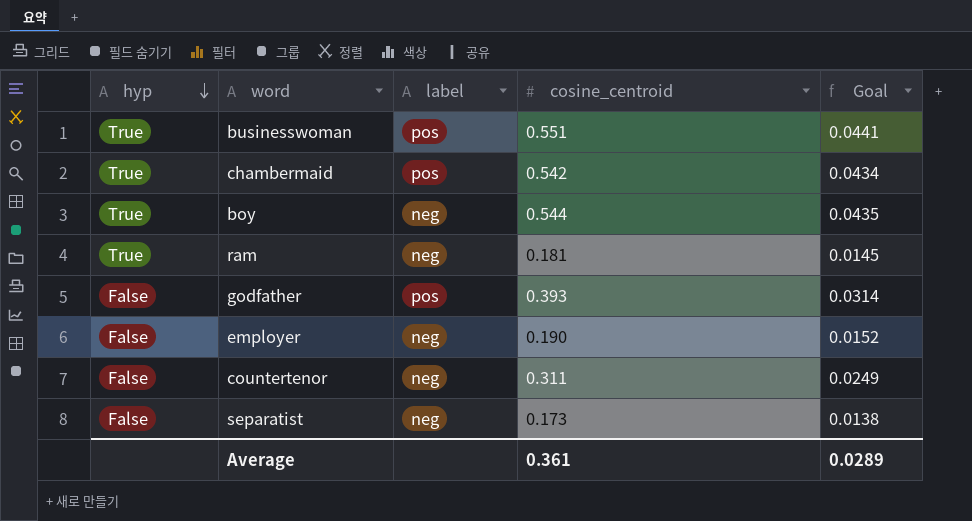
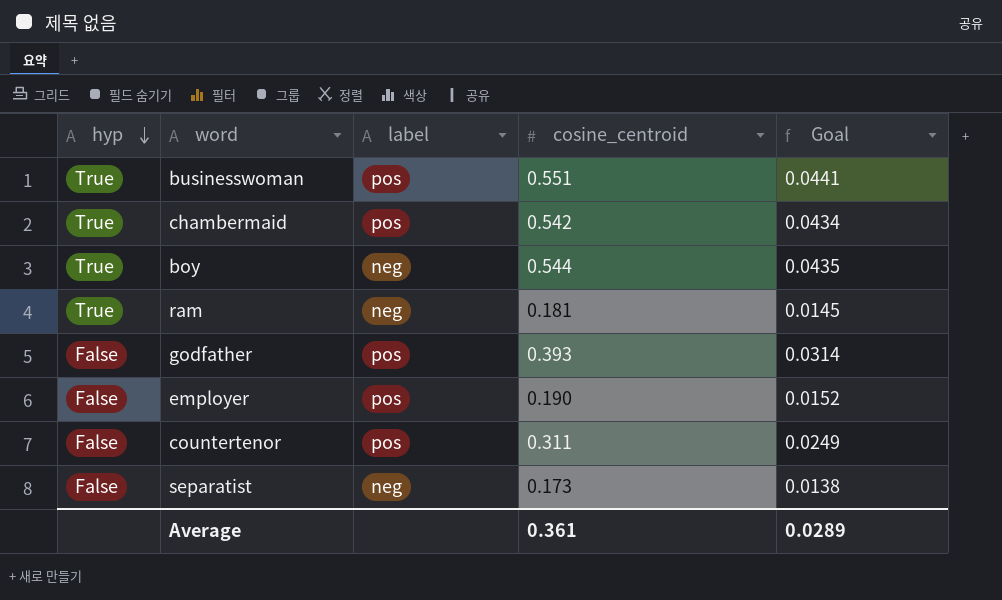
employer | label: neg -> pos
countertenor | label: neg -> pos

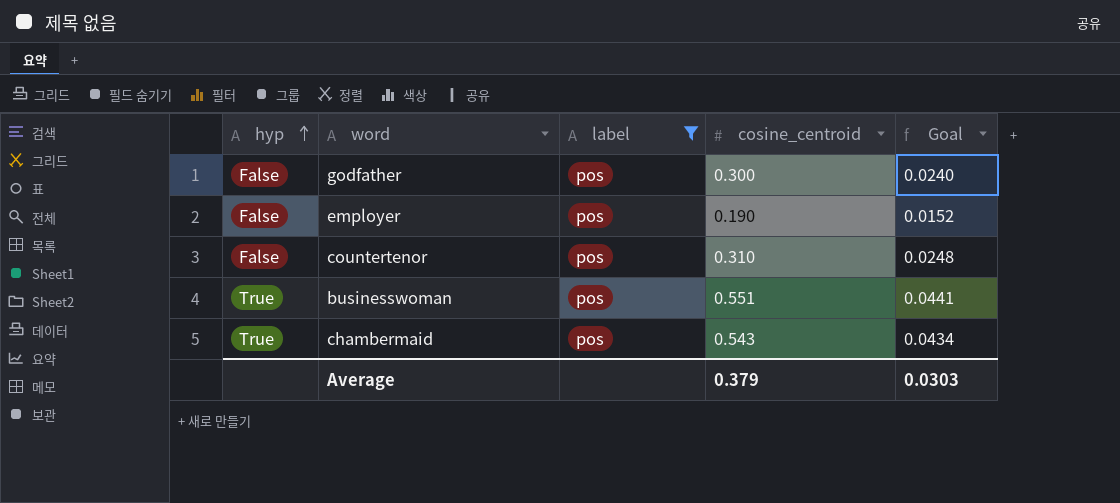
filter: none -> label = pos
row order: hyp descending -> hyp ascending
godfather | cosine_centroid: 0.393 -> 0.300
godfather | Goal: 0.0314 -> 0.0240
countertenor | cosine_centroid: 0.311 -> 0.310
countertenor | Goal: 0.0249 -> 0.0248
chambermaid | cosine_centroid: 0.542 -> 0.543
Average | cosine_centroid: 0.361 -> 0.379
Average | Goal: 0.0289 -> 0.0303

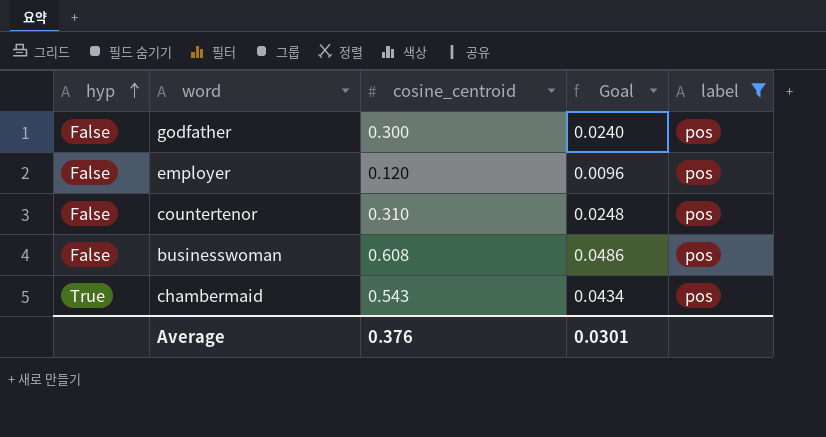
column label | position: 3 -> 5
employer | cosine_centroid: 0.190 -> 0.120
employer | Goal: 0.0152 -> 0.0096
businesswoman | hyp: True -> False
businesswoman | cosine_centroid: 0.551 -> 0.608
businesswoman | Goal: 0.0441 -> 0.0486
Average | cosine_centroid: 0.379 -> 0.376
Average | Goal: 0.0303 -> 0.0301

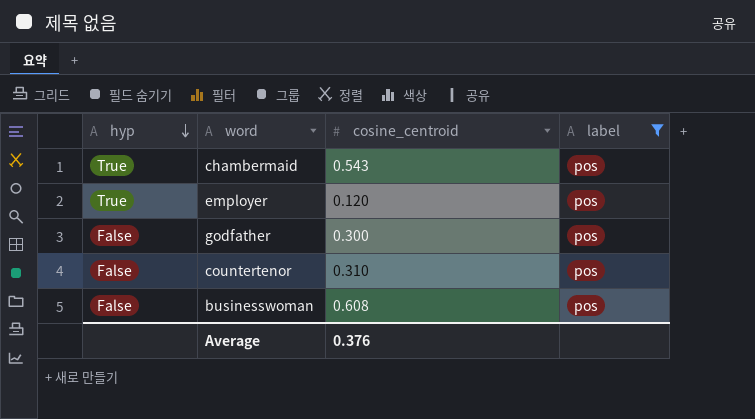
row order: hyp ascending -> hyp descending
column Goal | formula: [cosine_centroid] * 0.08 -> none
employer | hyp: False -> True

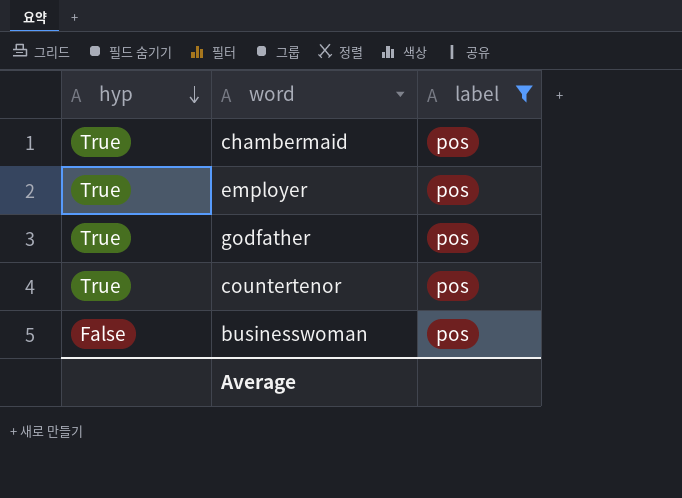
column cosine_centroid | position: 3 -> none
godfather | hyp: False -> True
countertenor | hyp: False -> True

